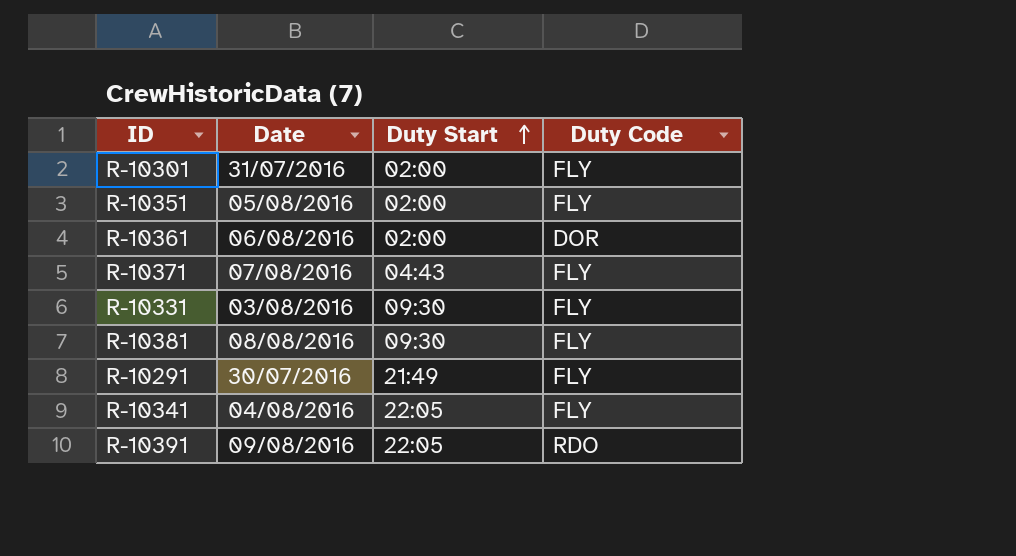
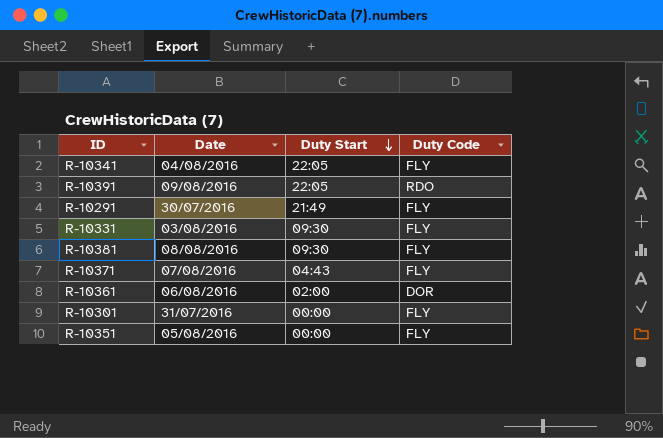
row order: Duty Start ascending -> Duty Start descending
R-10301 | Duty Start: 02:00 -> 00:00
R-10351 | Duty Start: 02:00 -> 00:00

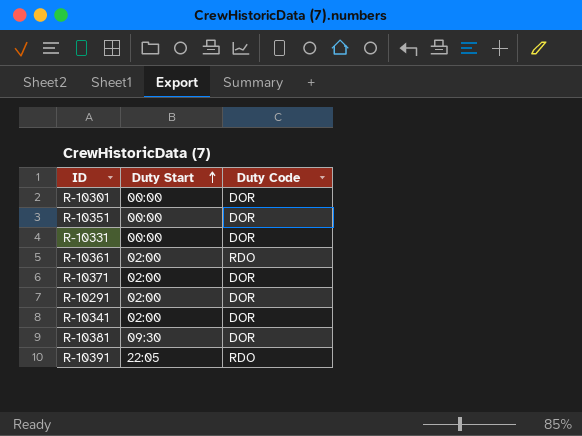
row order: Duty Start descending -> Duty Start ascending
column Date | position: 2 -> none
R-10301 | Duty Code: FLY -> DOR
R-10351 | Duty Code: FLY -> DOR
R-10331 | Duty Start: 09:30 -> 00:00
R-10331 | Duty Code: FLY -> DOR
R-10361 | Duty Code: DOR -> RDO
R-10371 | Duty Start: 04:43 -> 02:00
R-10371 | Duty Code: FLY -> DOR
R-10291 | Duty Start: 21:49 -> 02:00
R-10291 | Duty Code: FLY -> DOR
R-10341 | Duty Start: 22:05 -> 02:00
R-10341 | Duty Code: FLY -> DOR
R-10381 | Duty Code: FLY -> DOR

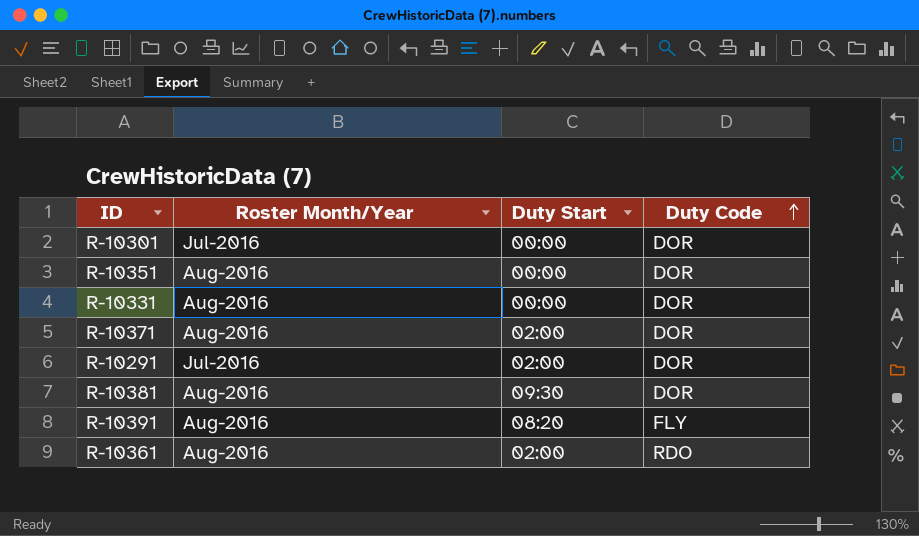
row order: Duty Start ascending -> Duty Code ascending
column Roster Month/Year | position: none -> 2
row R-10341: 02:00 | DOR -> none
R-10391 | Duty Start: 22:05 -> 08:20
R-10391 | Duty Code: RDO -> FLY

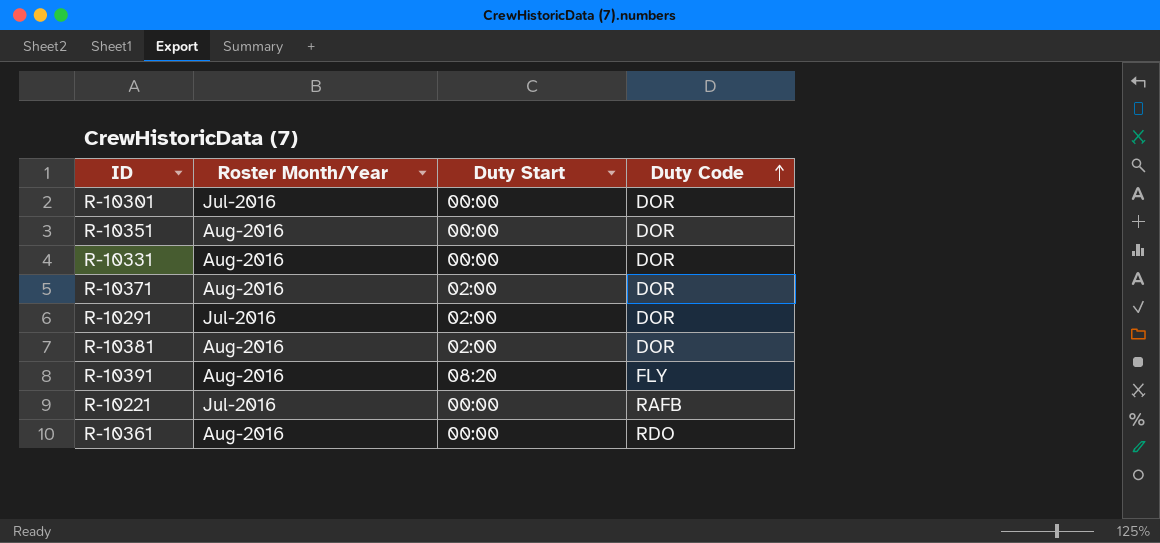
R-10381 | Duty Start: 09:30 -> 02:00
row R-10221: none -> Jul-2016 | 00:00 | RAFB
R-10361 | Duty Start: 02:00 -> 00:00

